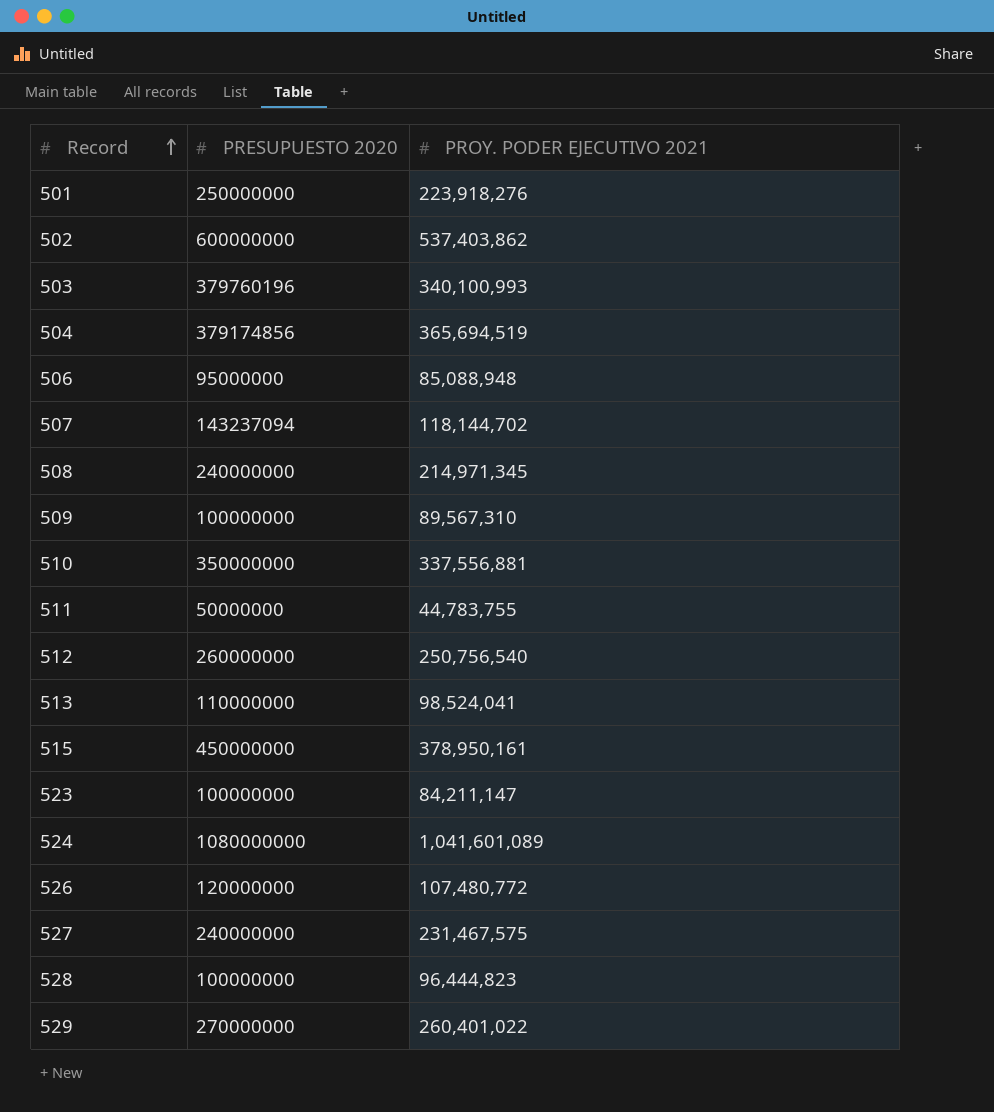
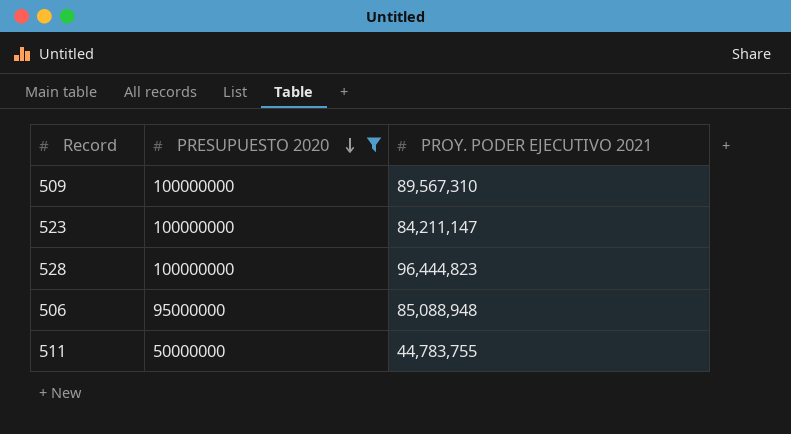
filter: none -> PRESUPUESTO 2020 <= 100000000
row order: Record ascending -> PRESUPUESTO 2020 descending

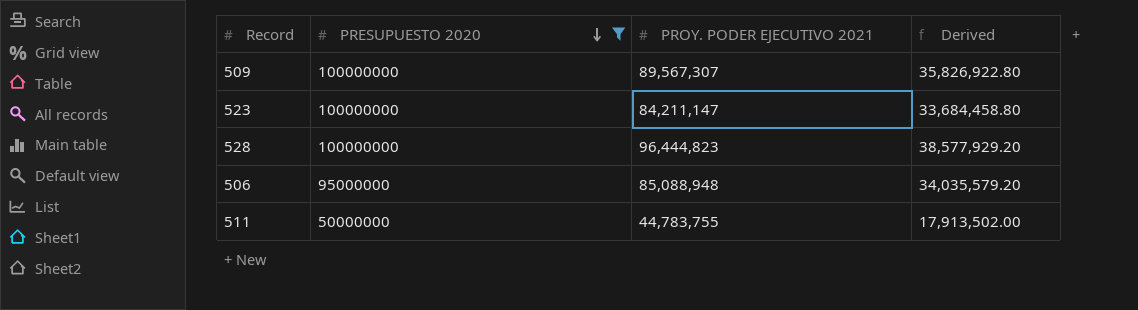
column Derived | formula: none -> [PROY. PODER EJECUTIVO 2021] * 0.4
509 | PROY. PODER EJECUTIVO 2021: 89,567,310 -> 89,567,307

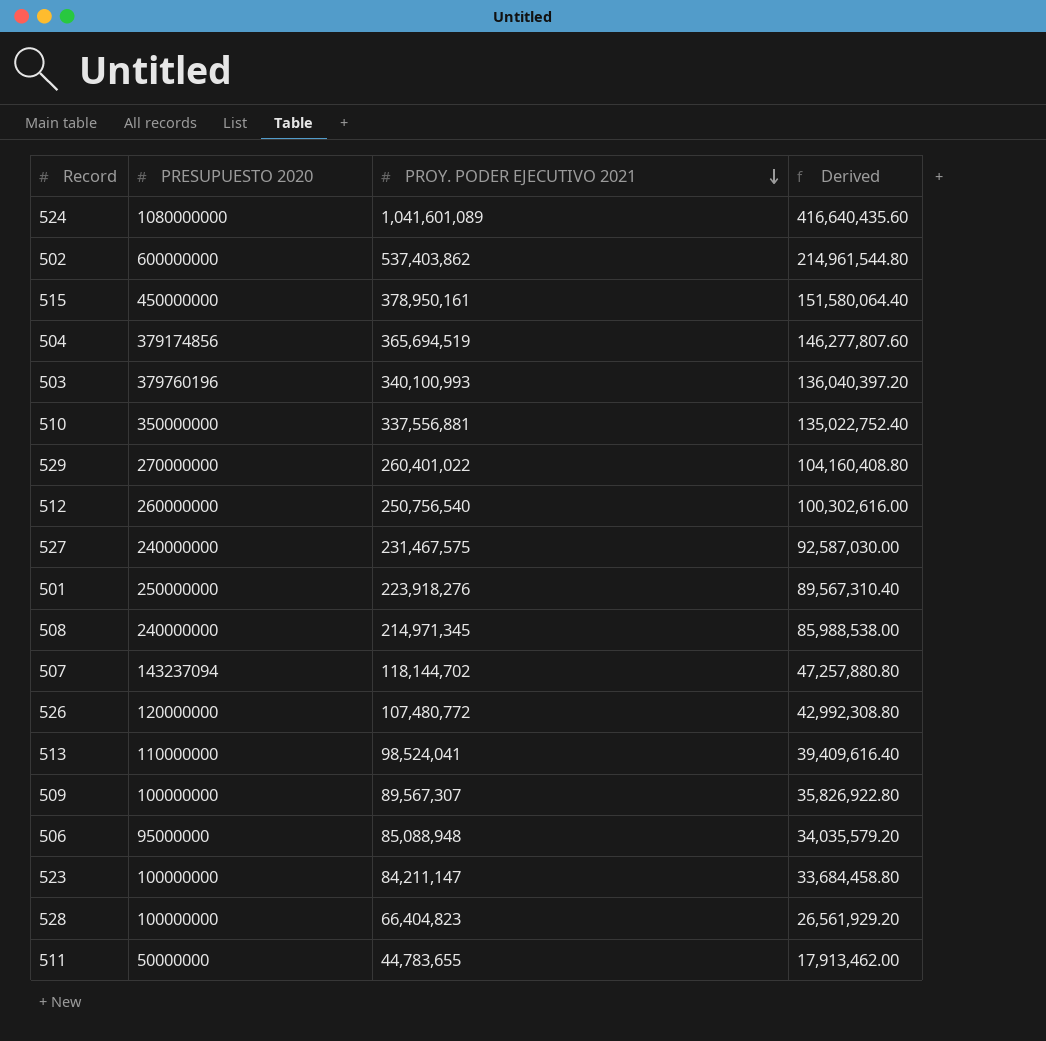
filter: PRESUPUESTO 2020 <= 100000000 -> none
row order: PRESUPUESTO 2020 descending -> PROY. PODER EJECUTIVO 2021 descending
528 | PROY. PODER EJECUTIVO 2021: 96,444,823 -> 66,404,823
528 | Derived: 38,577,929.20 -> 26,561,929.20
511 | PROY. PODER EJECUTIVO 2021: 44,783,755 -> 44,783,655
511 | Derived: 17,913,502.00 -> 17,913,462.00

